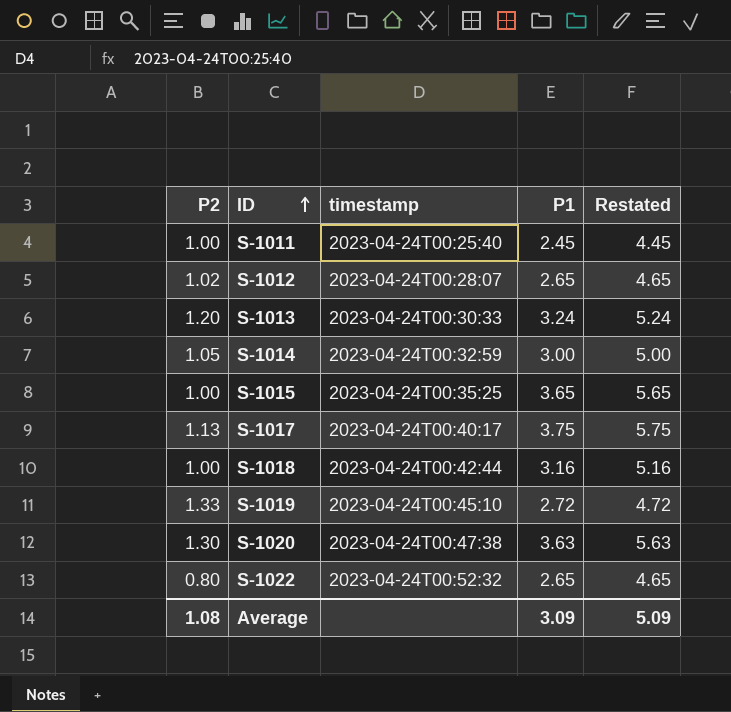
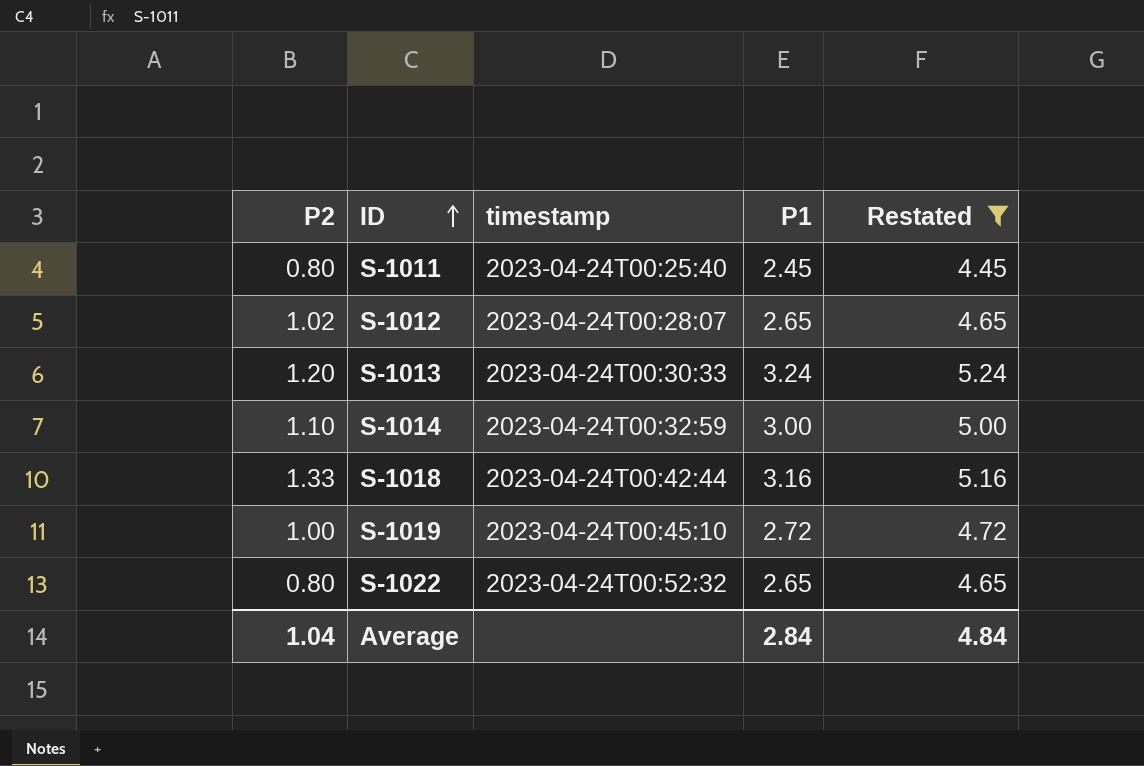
filter: none -> Restated <= 5.24
S-1011 | P2: 1.00 -> 0.80
S-1014 | P2: 1.05 -> 1.10
S-1018 | P2: 1.00 -> 1.33
S-1019 | P2: 1.33 -> 1.00
Average | P2: 1.08 -> 1.04
Average | P1: 3.09 -> 2.84
Average | Restated: 5.09 -> 4.84

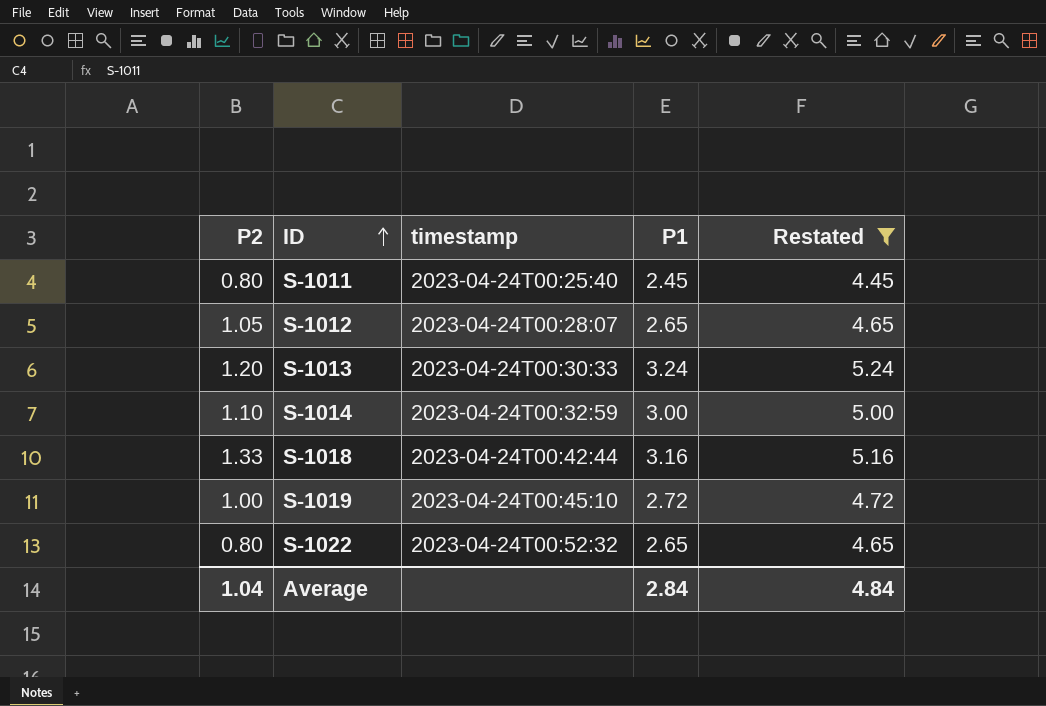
S-1012 | P2: 1.02 -> 1.05

